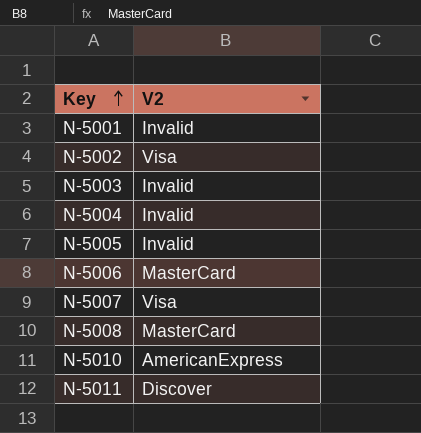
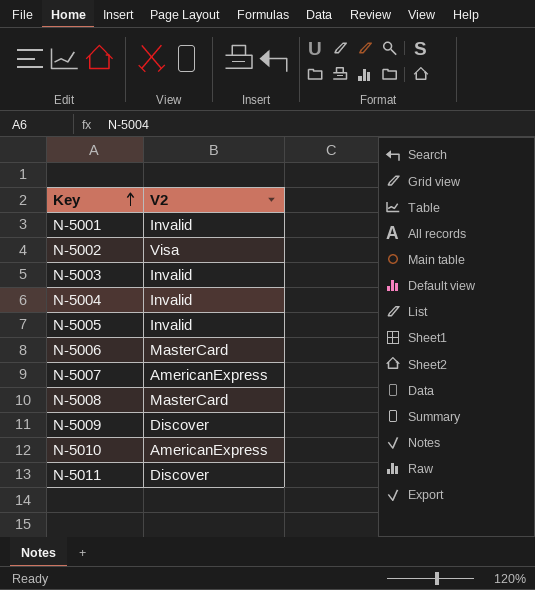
N-5007 | V2: Visa -> AmericanExpress
row N-5009: none -> Discover

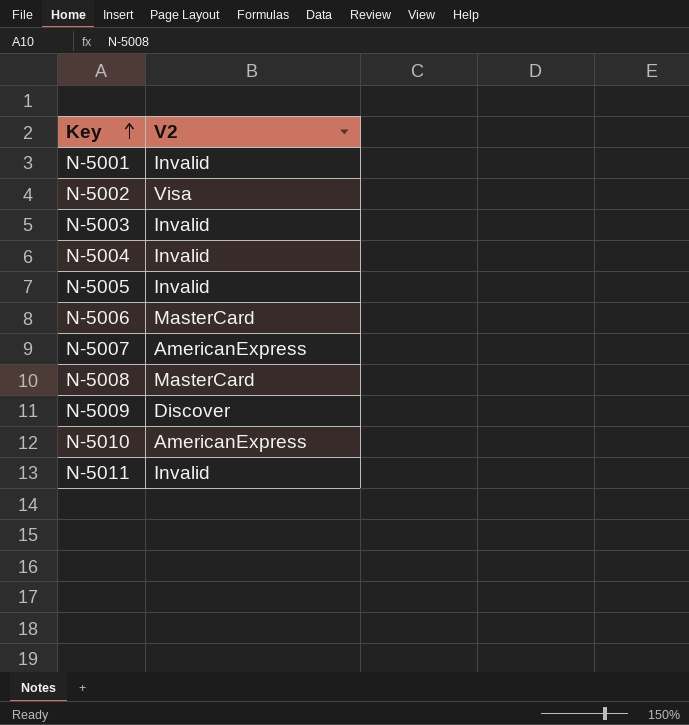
N-5011 | V2: Discover -> Invalid

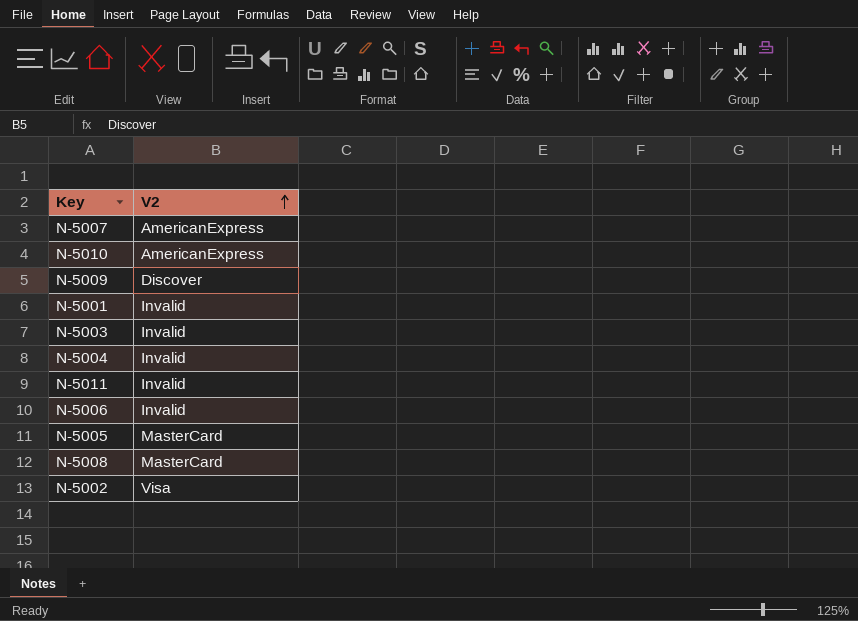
row order: Key ascending -> V2 ascending
N-5006 | V2: MasterCard -> Invalid
N-5005 | V2: Invalid -> MasterCard

